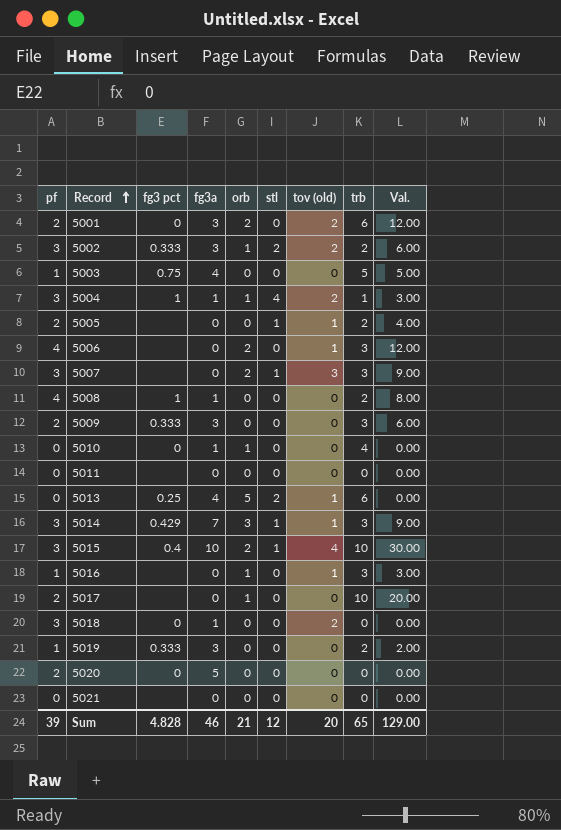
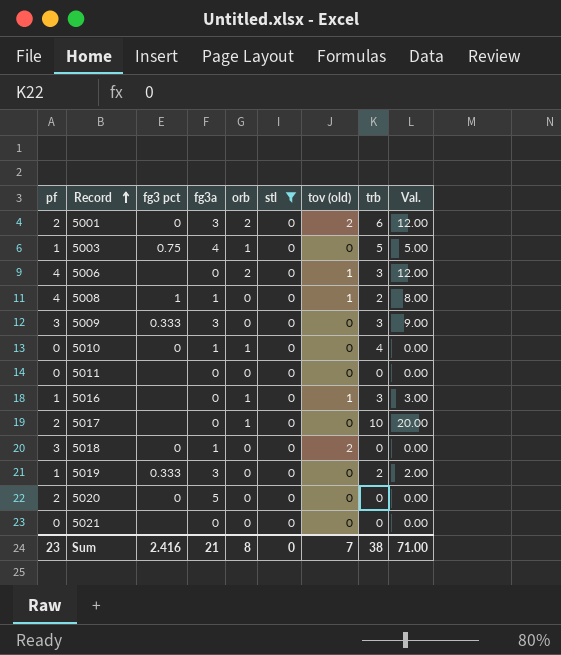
filter: none -> stl = 0
5003 | orb: 0 -> 1
5008 | tov (old): 0 -> 1
5009 | pf: 2 -> 3
5009 | Val.: 6.00 -> 9.00
Sum | pf: 39 -> 23
Sum | fg3 pct: 4.828 -> 2.416
Sum | fg3a: 46 -> 21
Sum | orb: 21 -> 8
Sum | stl: 12 -> 0
Sum | tov (old): 20 -> 7
Sum | trb: 65 -> 38
Sum | Val.: 129.00 -> 71.00

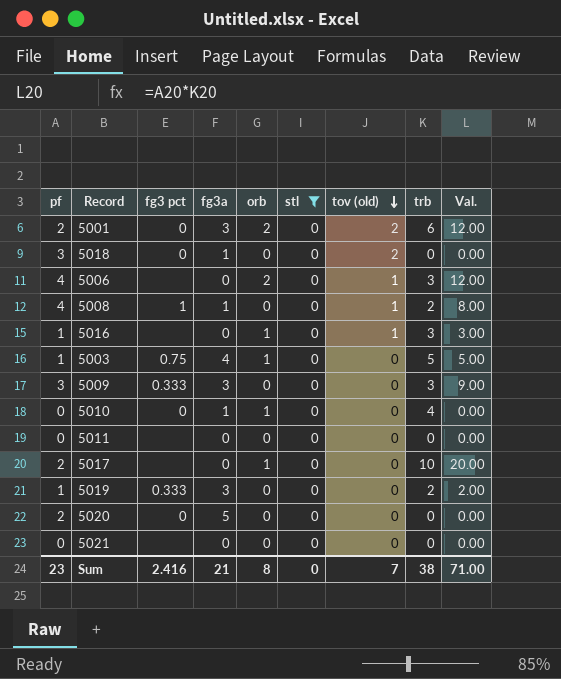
row order: Record ascending -> tov (old) descending

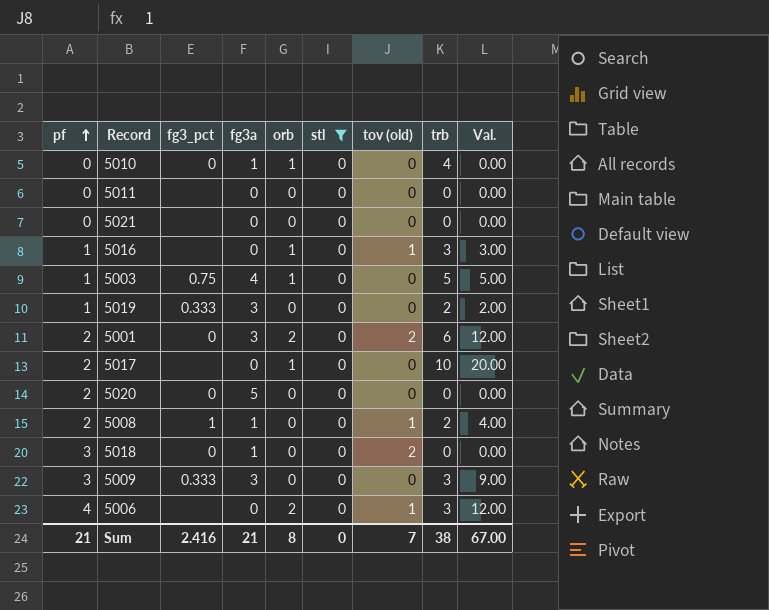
row order: tov (old) descending -> pf ascending
column name: fg3 pct -> fg3_pct
5008 | pf: 4 -> 2
5008 | Val.: 8.00 -> 4.00
Sum | pf: 23 -> 21
Sum | Val.: 71.00 -> 67.00

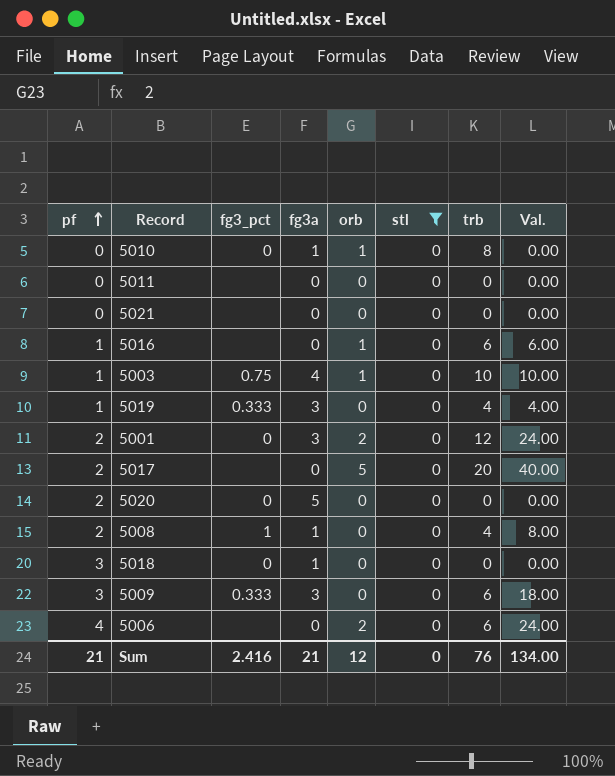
column tov (old) | position: 7 -> none
5010 | trb: 4 -> 8
5016 | trb: 3 -> 6
5016 | Val.: 3.00 -> 6.00
5003 | trb: 5 -> 10
5003 | Val.: 5.00 -> 10.00
5019 | trb: 2 -> 4
5019 | Val.: 2.00 -> 4.00
5001 | trb: 6 -> 12
5001 | Val.: 12.00 -> 24.00
5017 | orb: 1 -> 5
5017 | trb: 10 -> 20
5017 | Val.: 20.00 -> 40.00
5008 | trb: 2 -> 4
5008 | Val.: 4.00 -> 8.00
5009 | trb: 3 -> 6
5009 | Val.: 9.00 -> 18.00
5006 | trb: 3 -> 6
5006 | Val.: 12.00 -> 24.00
Sum | orb: 8 -> 12
Sum | trb: 38 -> 76
Sum | Val.: 67.00 -> 134.00

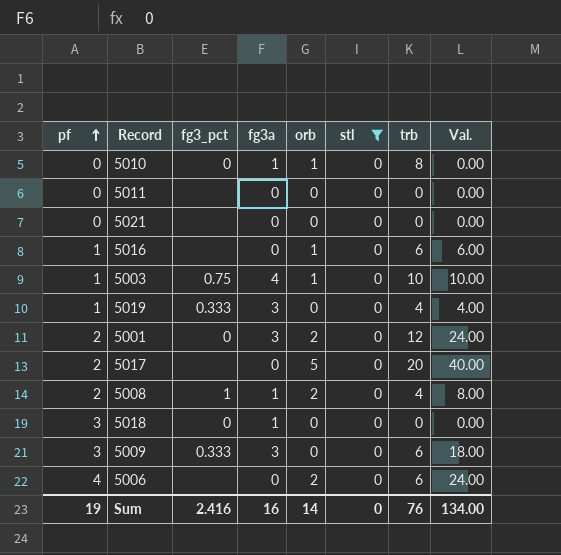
row 5020: 2 | 0 | 5 | 0 | 0 | 0 | 0.00 -> none
5008 | orb: 0 -> 2
Sum | pf: 21 -> 19
Sum | fg3a: 21 -> 16
Sum | orb: 12 -> 14

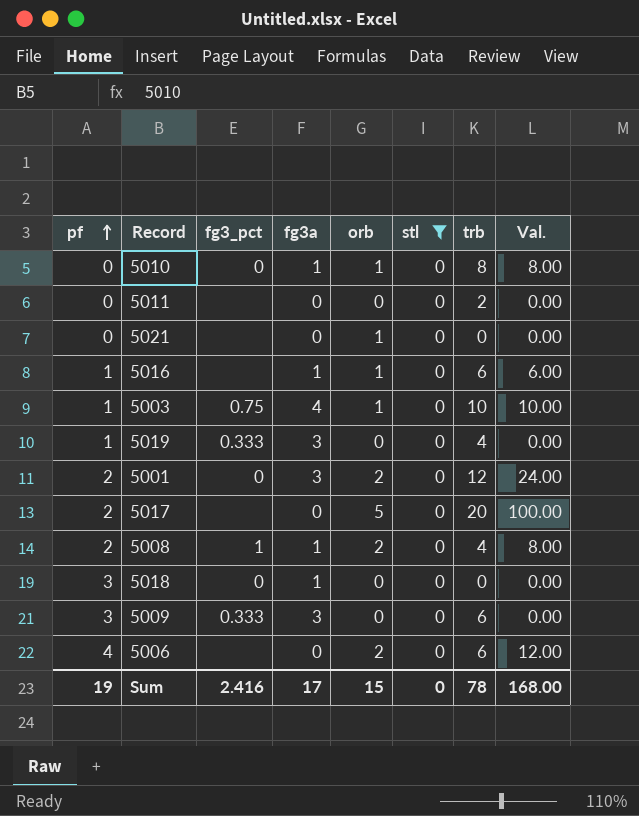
column Val. | formula: [pf] * [trb] -> [orb] * [trb]
5011 | trb: 0 -> 2
5021 | orb: 0 -> 1
5016 | fg3a: 0 -> 1
Sum | fg3a: 16 -> 17
Sum | orb: 14 -> 15
Sum | trb: 76 -> 78
Sum | Val.: 134.00 -> 168.00

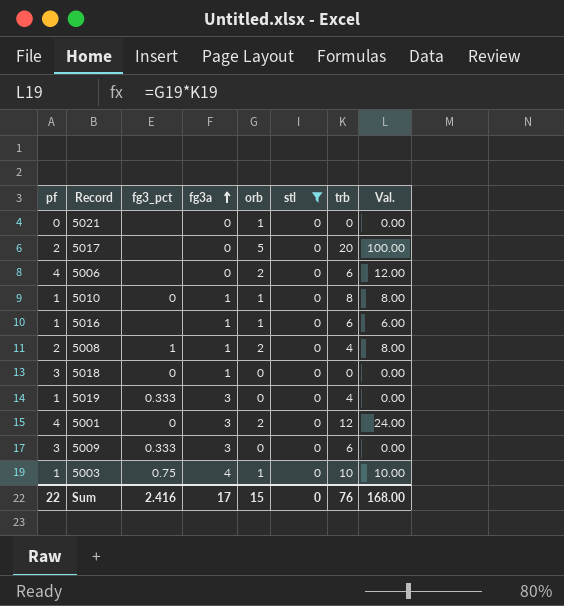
row order: pf ascending -> fg3a ascending
row 5011: 0 | none | 0 | 0 | 0 | 2 | 0.00 -> none
5010 | pf: 0 -> 1
5001 | pf: 2 -> 4
Sum | pf: 19 -> 22
Sum | trb: 78 -> 76

